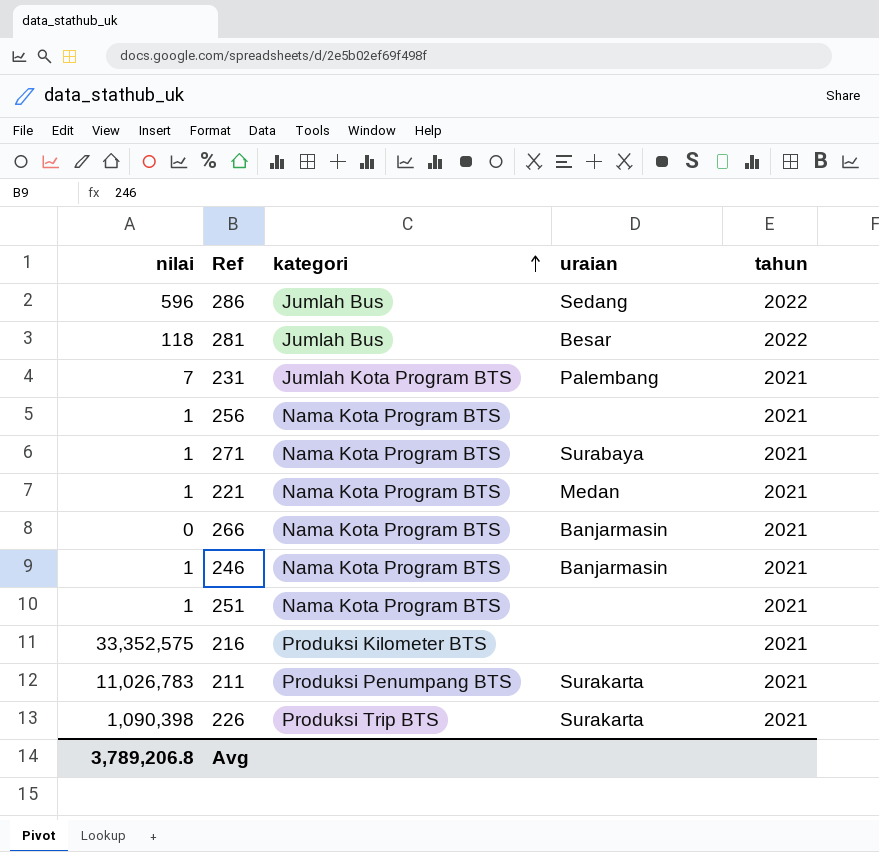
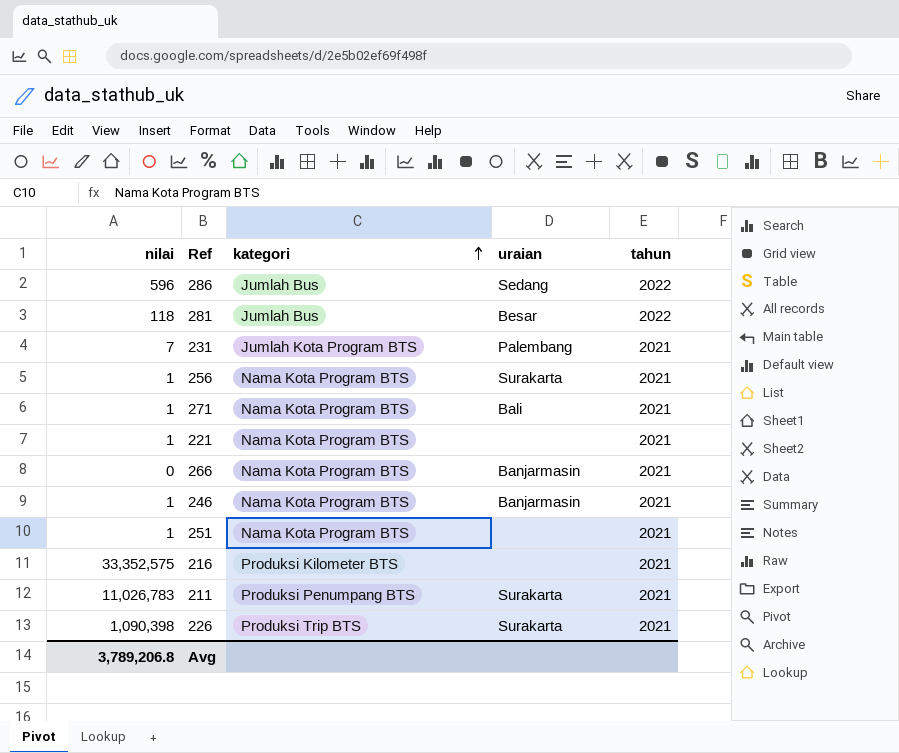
256 | uraian: none -> Surakarta
271 | uraian: Surabaya -> Bali
221 | uraian: Medan -> none

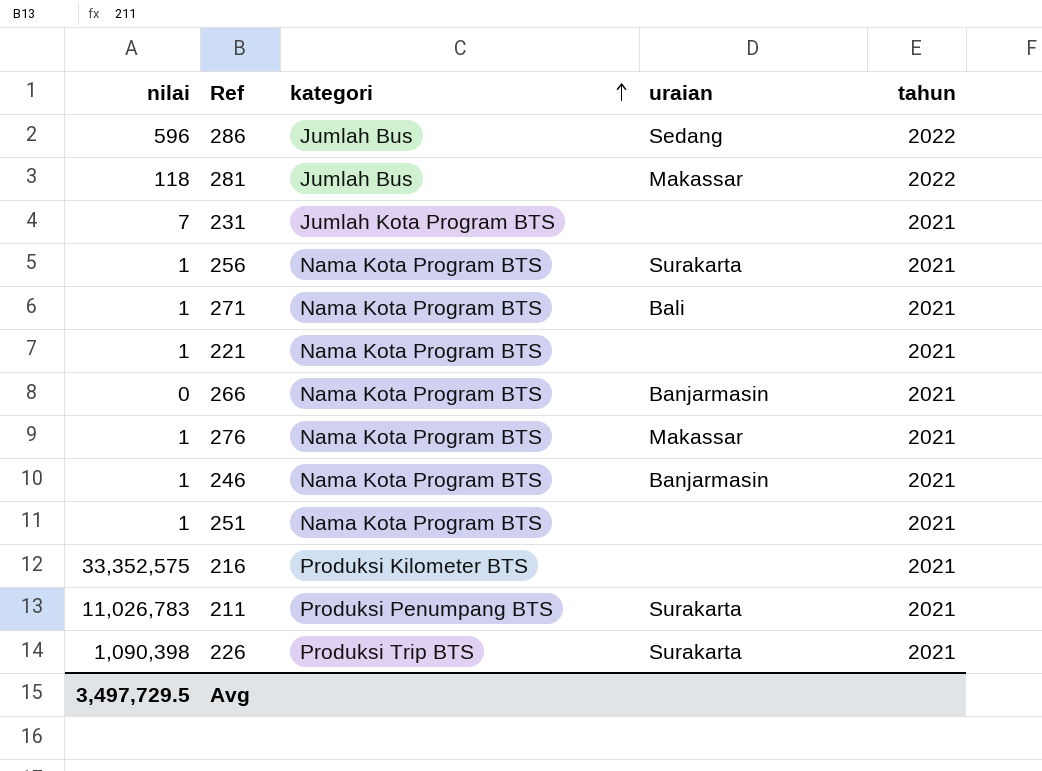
281 | uraian: Besar -> Makassar
231 | uraian: Palembang -> none
row 276: none -> 1 | Nama Kota Program BTS | Makassar | 2021
Avg | nilai: 3,789,206.8 -> 3,497,729.5

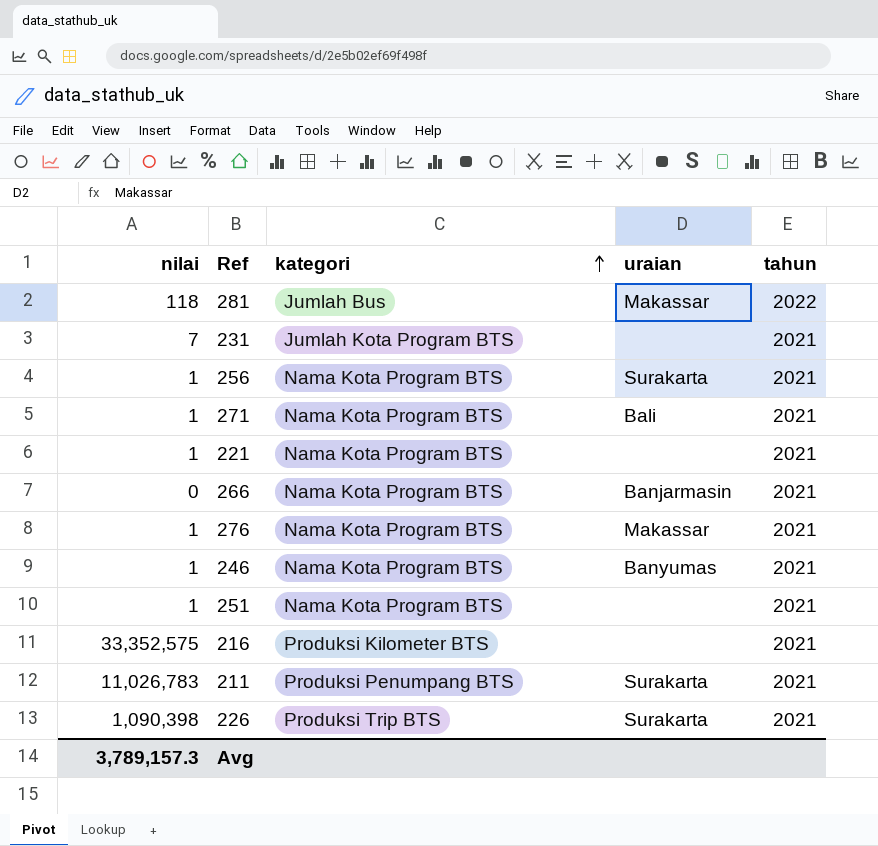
row 286: 596 | Jumlah Bus | Sedang | 2022 -> none
246 | uraian: Banjarmasin -> Banyumas
Avg | nilai: 3,497,729.5 -> 3,789,157.3

